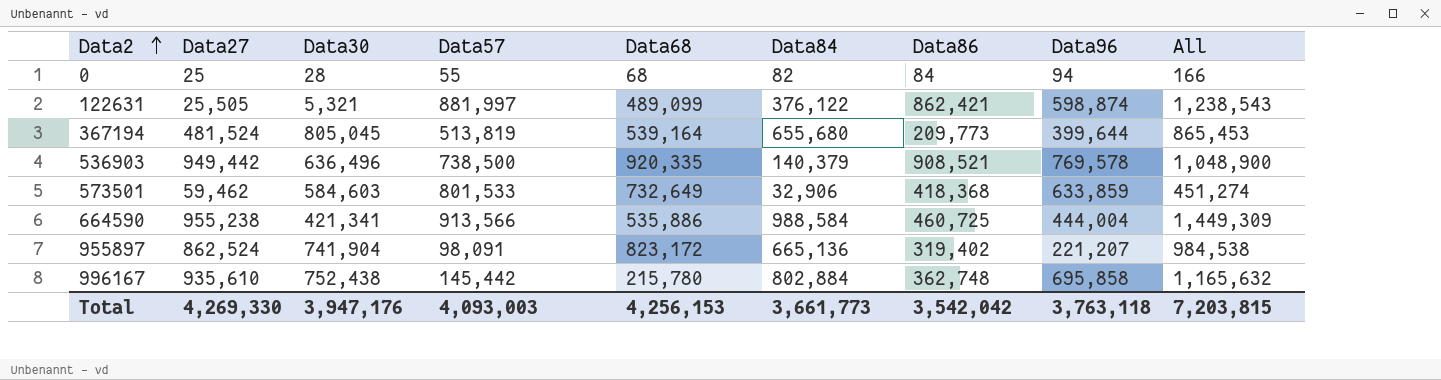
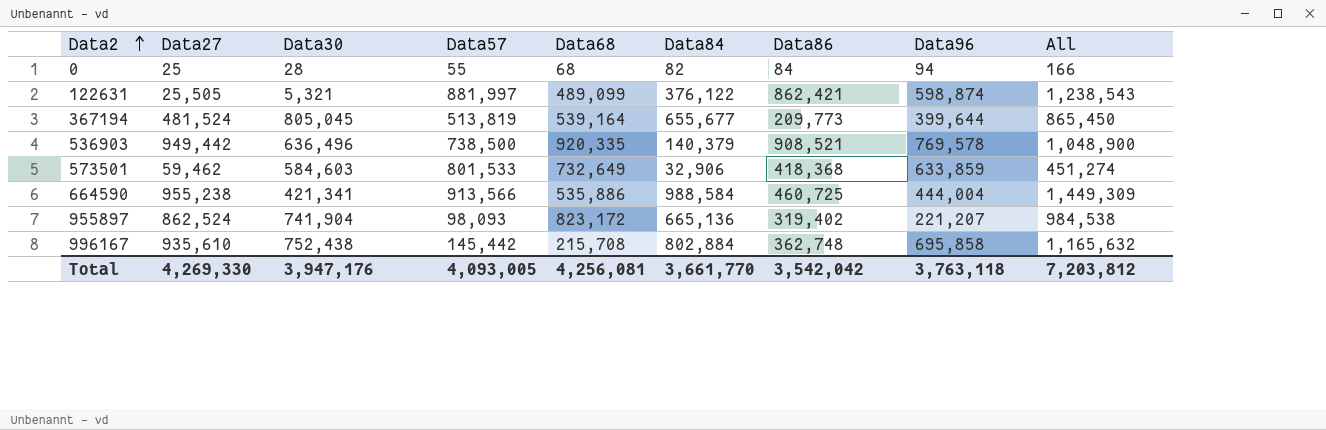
367194 | Data84: 655,680 -> 655,677
367194 | All: 865,453 -> 865,450
955897 | Data57: 98,091 -> 98,093
996167 | Data68: 215,780 -> 215,708
Total | Data57: 4,093,003 -> 4,093,005
Total | Data68: 4,256,153 -> 4,256,081
Total | Data84: 3,661,773 -> 3,661,770
Total | All: 7,203,815 -> 7,203,812

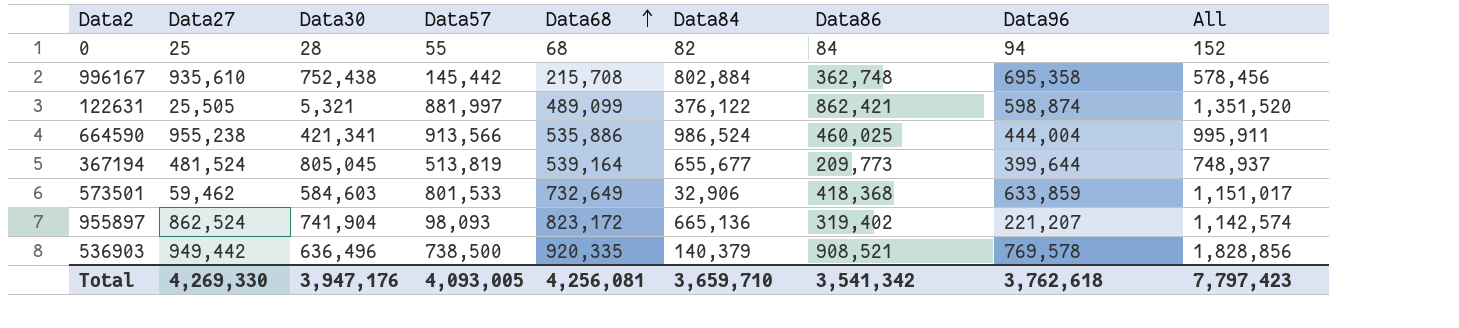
row order: Data2 ascending -> Data68 ascending
column All | formula: [Data84] + [Data86] -> [Data68] + [Data86]
996167 | Data96: 695,858 -> 695,358
664590 | Data84: 988,584 -> 986,524
664590 | Data86: 460,725 -> 460,025
Total | Data84: 3,661,770 -> 3,659,710
Total | Data86: 3,542,042 -> 3,541,342
Total | Data96: 3,763,118 -> 3,762,618
Total | All: 7,203,812 -> 7,797,423

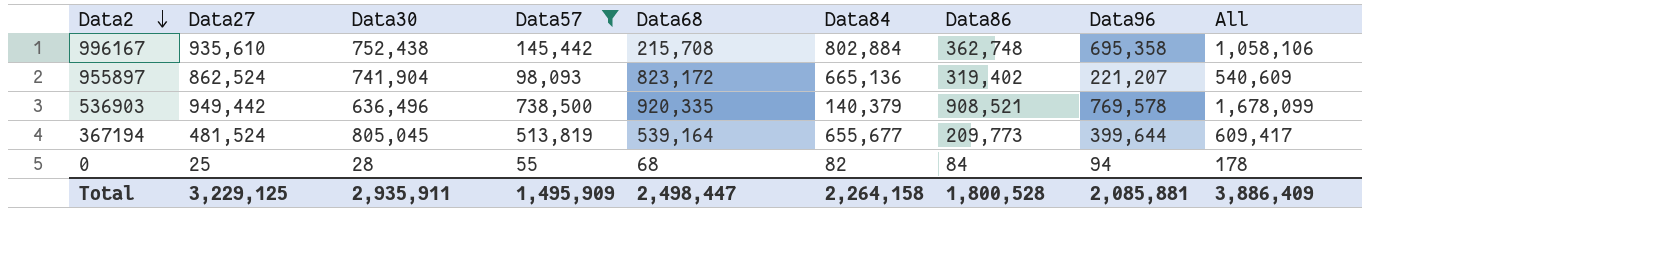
filter: none -> Data57 <= 738,500
row order: Data68 ascending -> Data2 descending
column All | formula: [Data68] + [Data86] -> [Data86] + [Data96]
Total | Data27: 4,269,330 -> 3,229,125
Total | Data30: 3,947,176 -> 2,935,911
Total | Data57: 4,093,005 -> 1,495,909
Total | Data68: 4,256,081 -> 2,498,447
Total | Data84: 3,659,710 -> 2,264,158
Total | Data86: 3,541,342 -> 1,800,528
Total | Data96: 3,762,618 -> 2,085,881
Total | All: 7,797,423 -> 3,886,409

